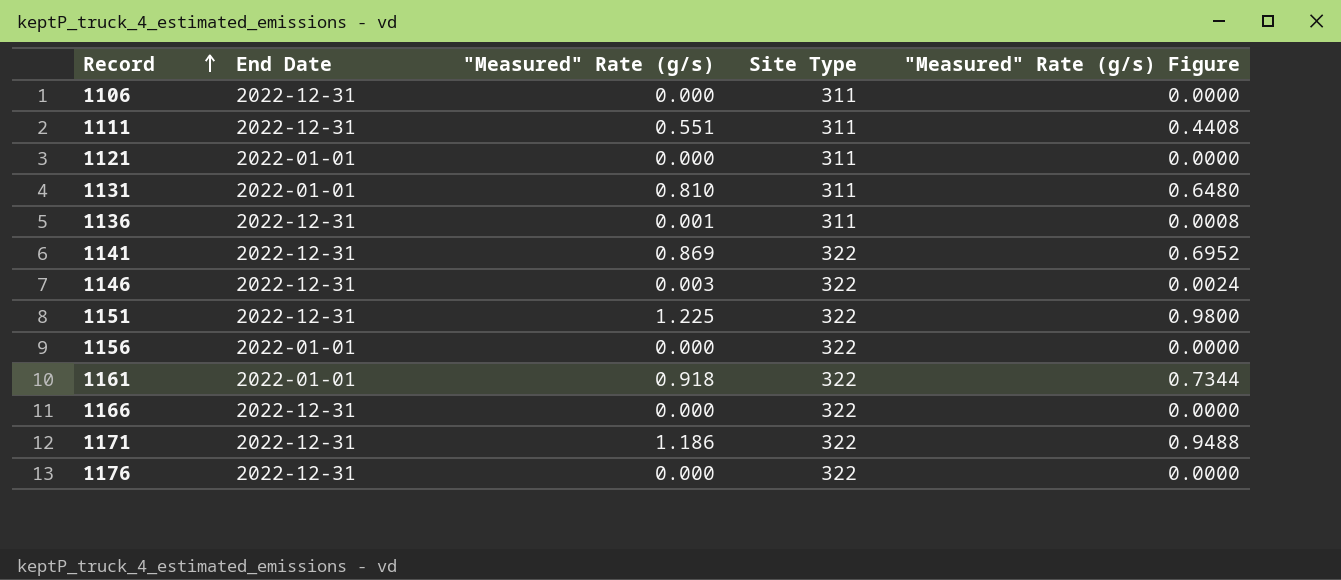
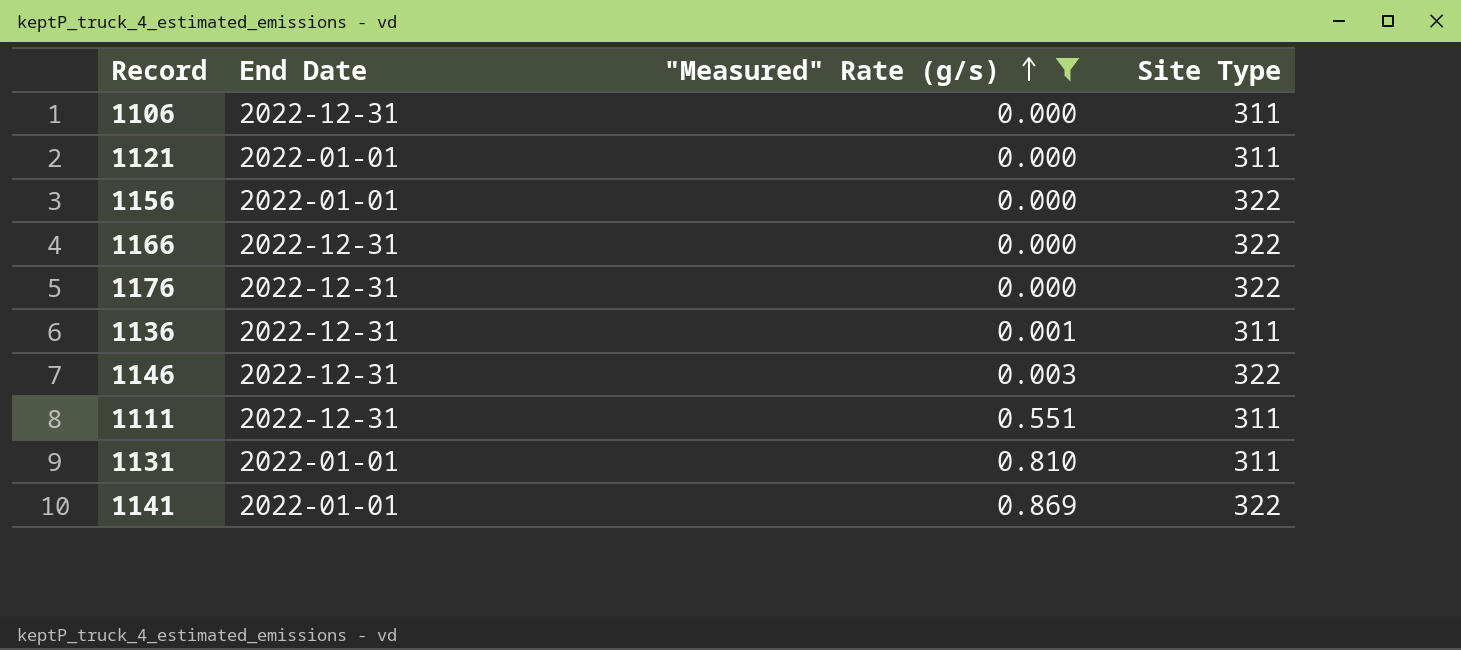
filter: none -> "Measured" Rate (g/s) <= 0.869
row order: Record ascending -> "Measured" Rate (g/s) ascending
column "Measured" Rate (g/s) Figure | formula: ["Measured" Rate (g/s)] * 0.8 -> none
1141 | End Date: 2022-12-31 -> 2022-01-01

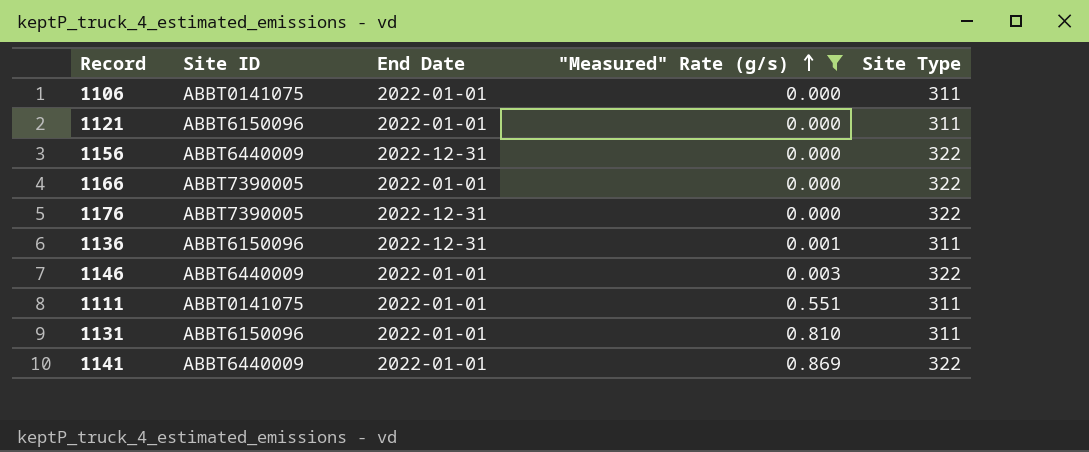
column Site ID | position: none -> 2
1106 | End Date: 2022-12-31 -> 2022-01-01
1156 | End Date: 2022-01-01 -> 2022-12-31
1166 | End Date: 2022-12-31 -> 2022-01-01
1146 | End Date: 2022-12-31 -> 2022-01-01
1111 | End Date: 2022-12-31 -> 2022-01-01

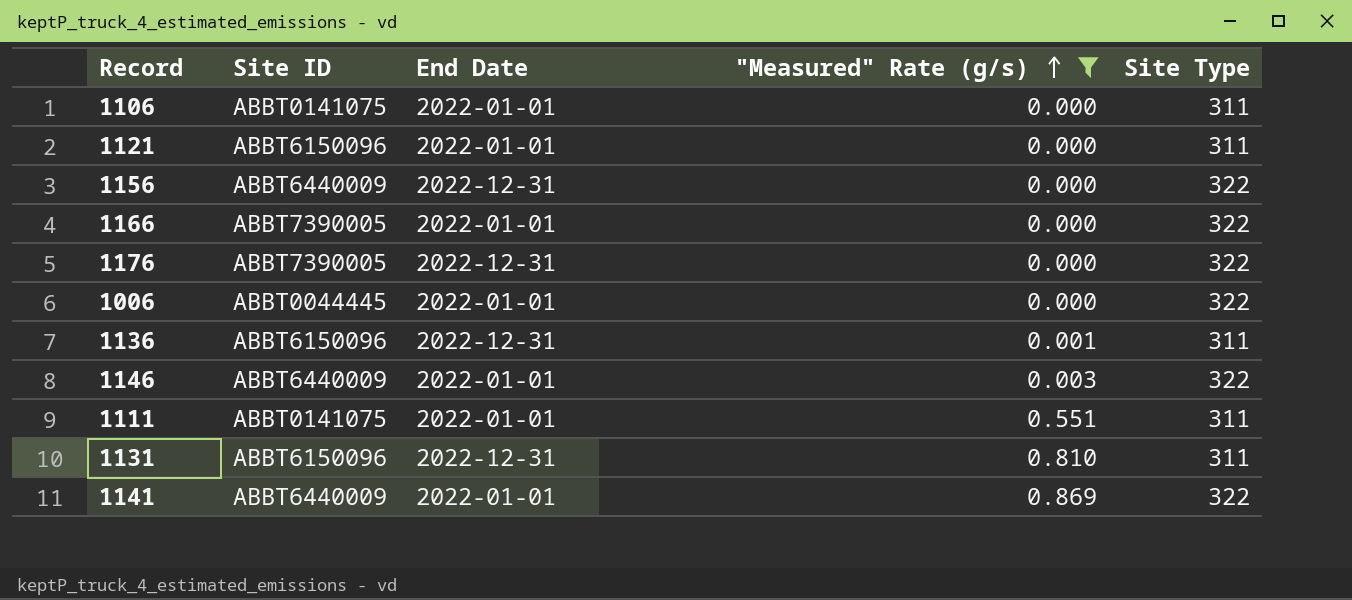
row 1006: none -> ABBT0044445 | 2022-01-01 | 0.000 | 322
1131 | End Date: 2022-01-01 -> 2022-12-31

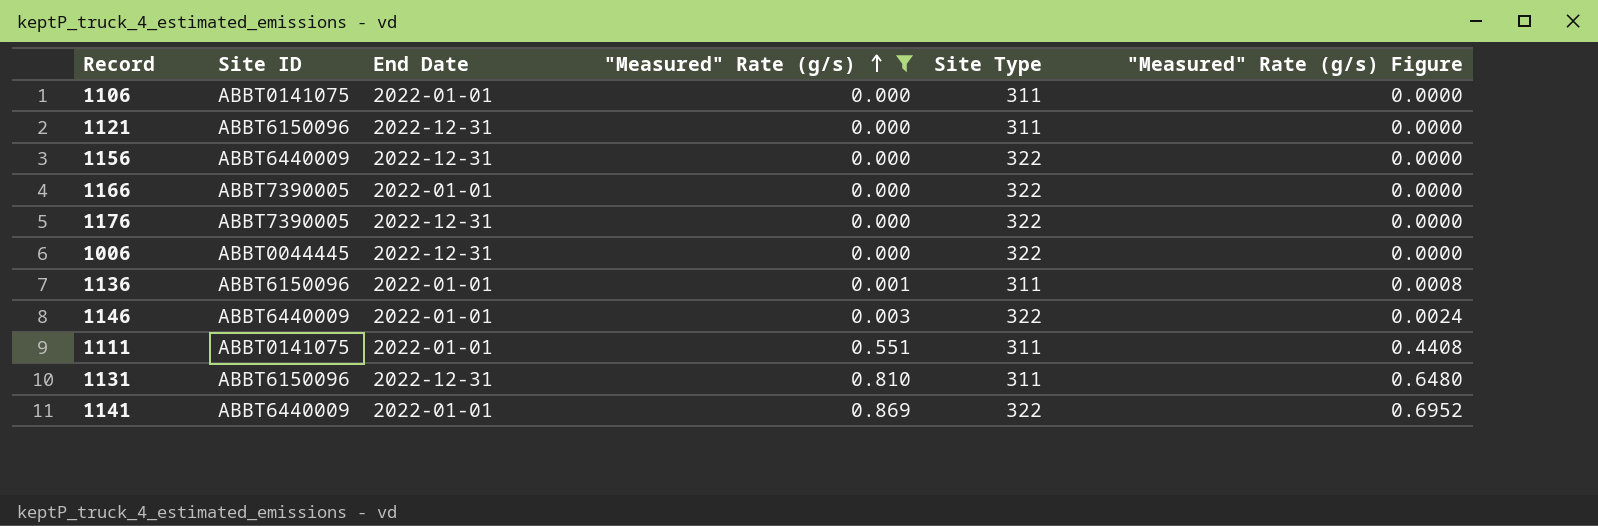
column "Measured" Rate (g/s) Figure | formula: none -> ["Measured" Rate (g/s)] * 0.8
1121 | End Date: 2022-01-01 -> 2022-12-31
1006 | End Date: 2022-01-01 -> 2022-12-31
1136 | End Date: 2022-12-31 -> 2022-01-01

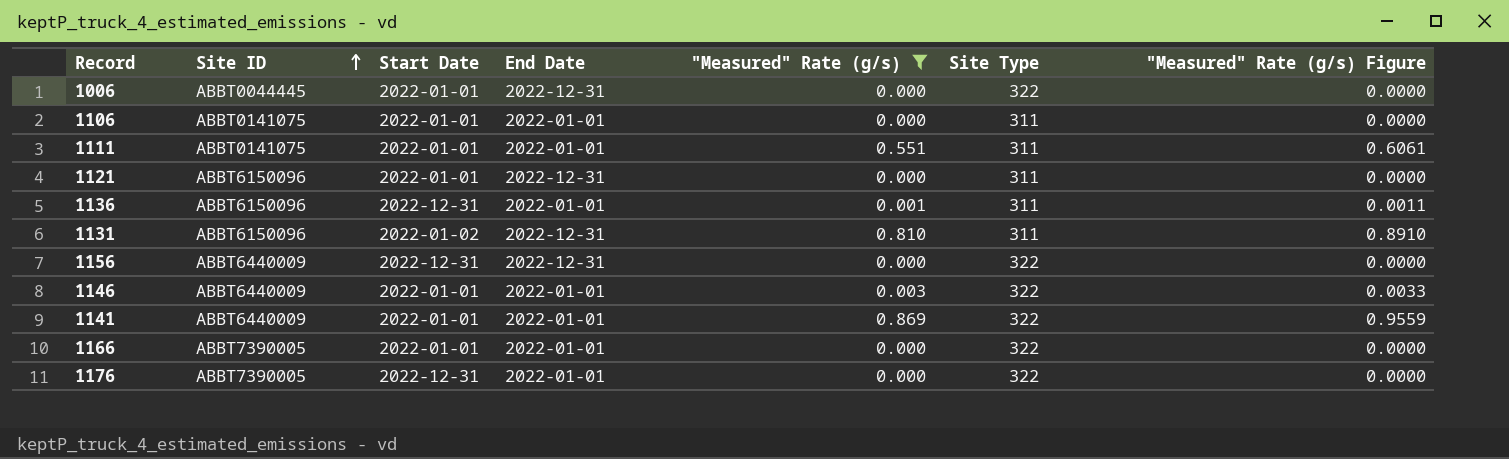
row order: "Measured" Rate (g/s) ascending -> Site ID ascending
column Start Date | position: none -> 3
column "Measured" Rate (g/s) Figure | formula: ["Measured" Rate (g/s)] * 0.8 -> ["Measured" Rate (g/s)] * 1.1
1176 | End Date: 2022-12-31 -> 2022-01-01

